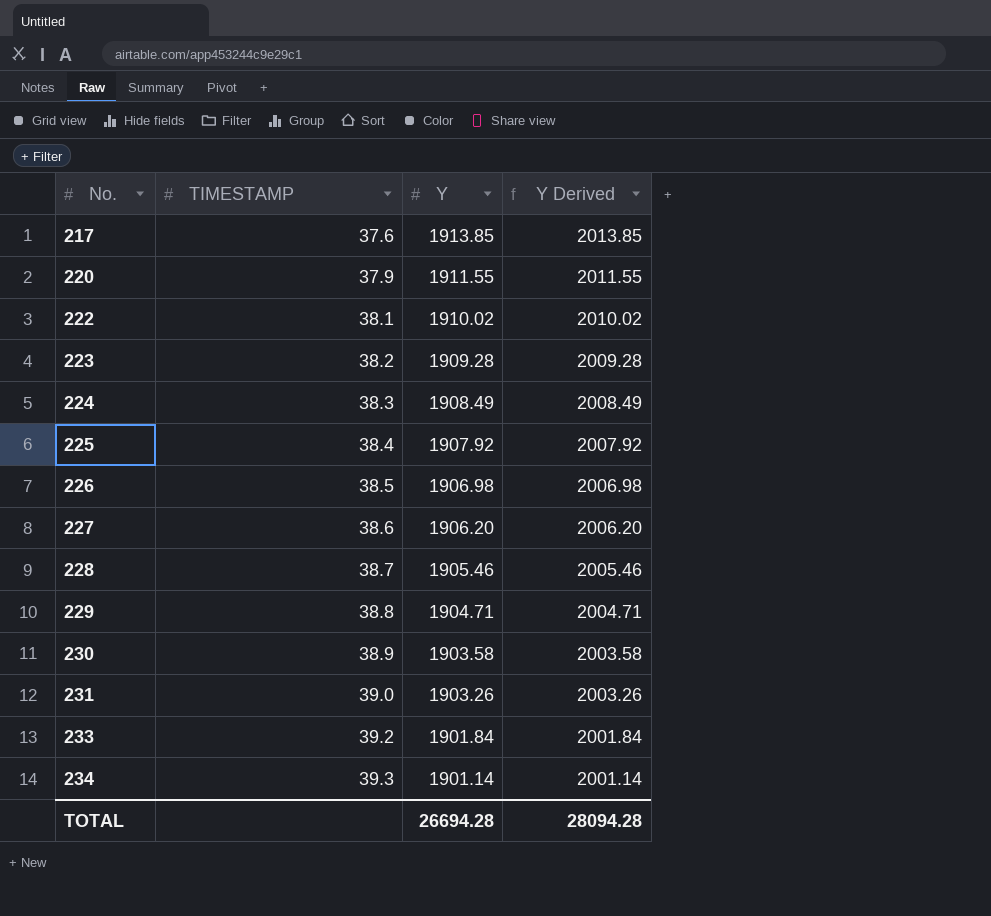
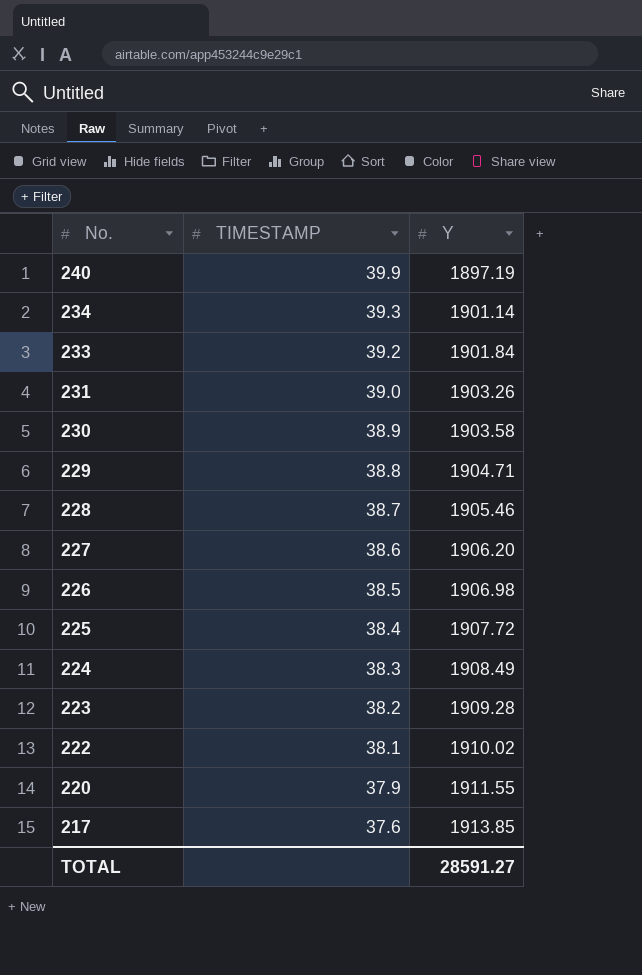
row order: No. ascending -> No. descending
column Y Derived | formula: [Y] + 100 -> none
row 240: none -> 39.9 | 1897.19
225 | Y: 1907.92 -> 1907.72
TOTAL | Y: 26694.28 -> 28591.27

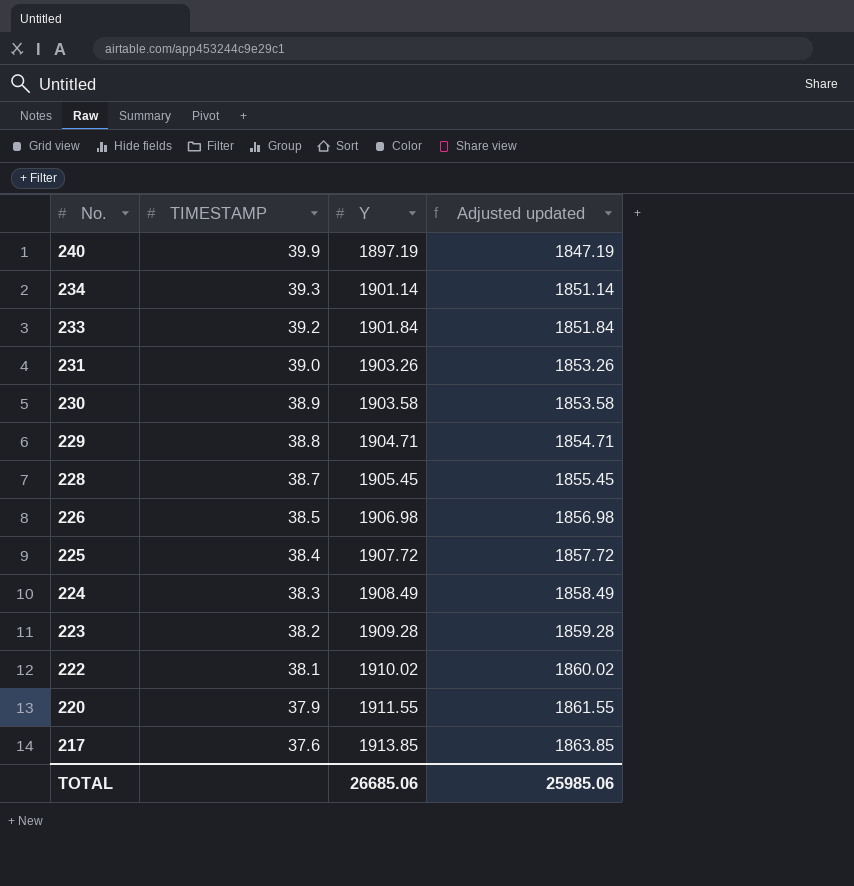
column Adjusted updated | formula: none -> [Y] - 50
row 227: 38.6 | 1906.20 -> none
228 | Y: 1905.46 -> 1905.45
TOTAL | Y: 28591.27 -> 26685.06

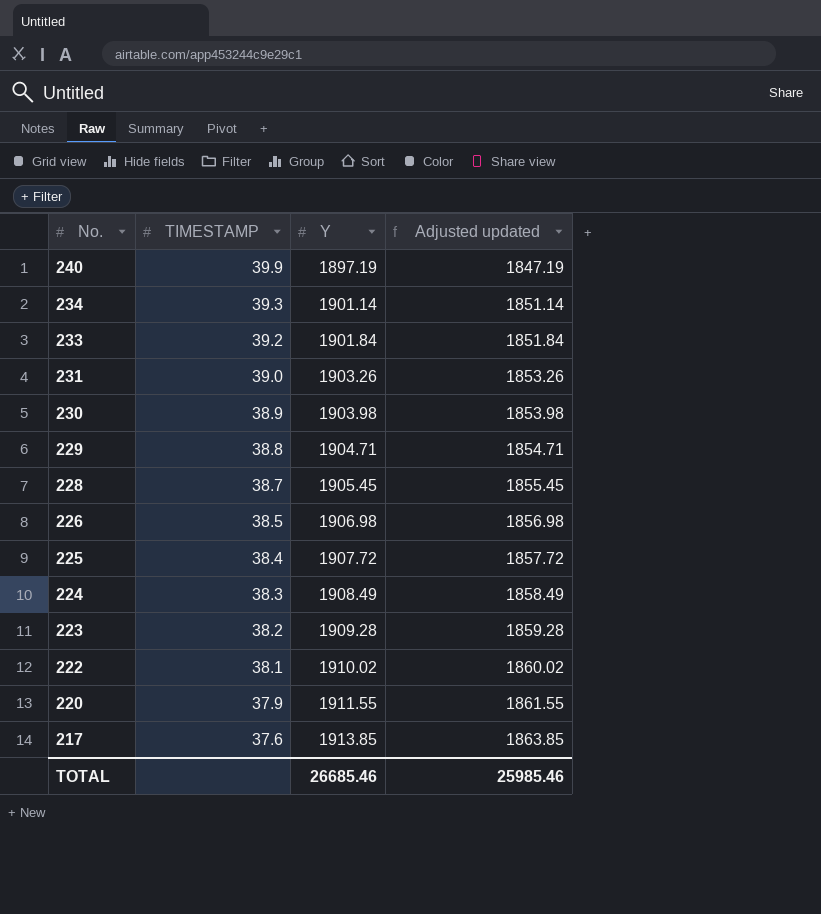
230 | Y: 1903.58 -> 1903.98
230 | Adjusted updated: 1853.58 -> 1853.98
TOTAL | Y: 26685.06 -> 26685.46
TOTAL | Adjusted updated: 25985.06 -> 25985.46

